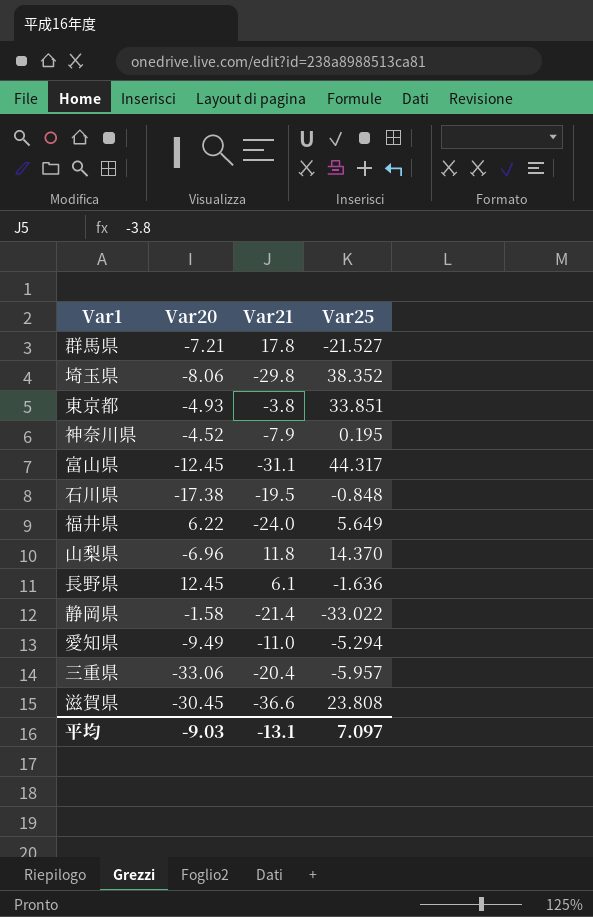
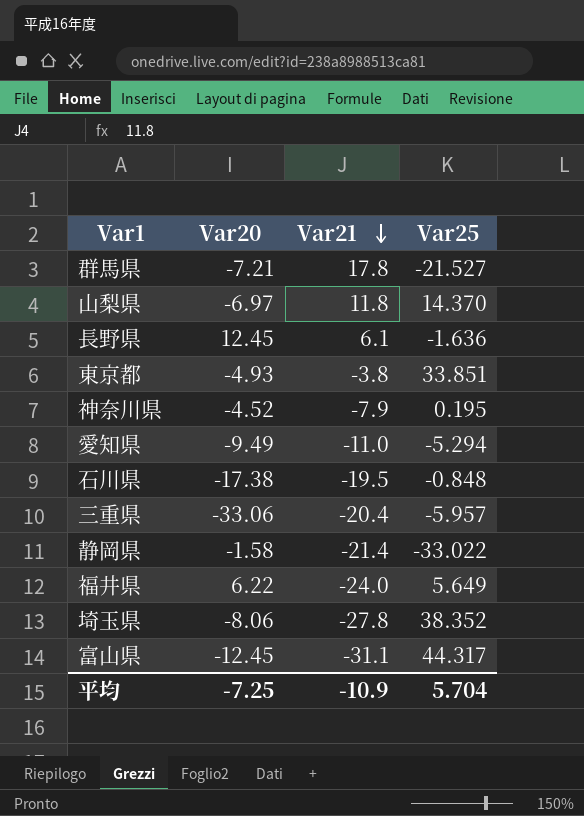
row order: none -> Var21 descending
row 滋賀県: -30.45 | -36.6 | 23.808 -> none
山梨県 | Var20: -6.96 -> -6.97
埼玉県 | Var21: -29.8 -> -27.8
平均 | Var20: -9.03 -> -7.25
平均 | Var21: -13.1 -> -10.9
平均 | Var25: 7.097 -> 5.704

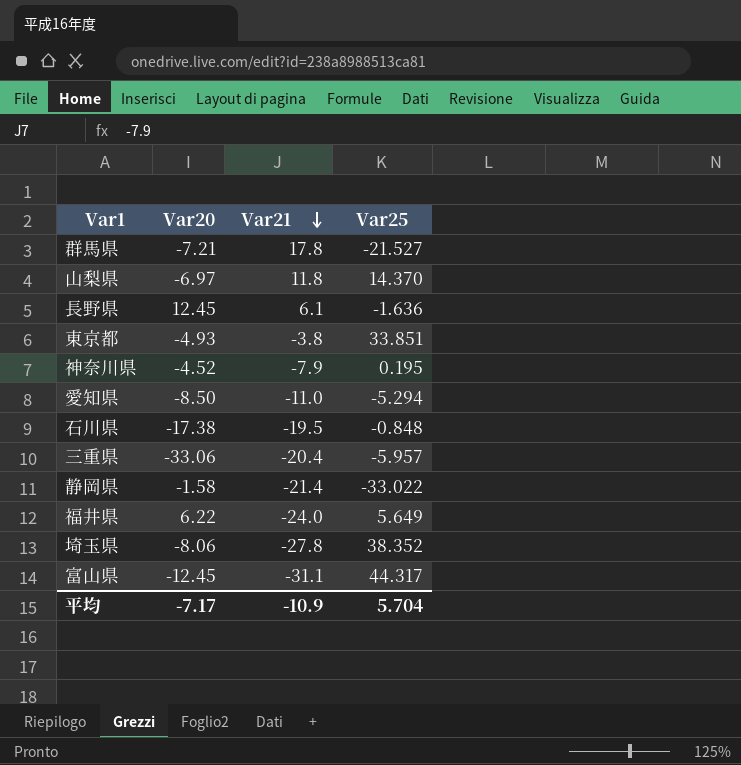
愛知県 | Var20: -9.49 -> -8.50
平均 | Var20: -7.25 -> -7.17

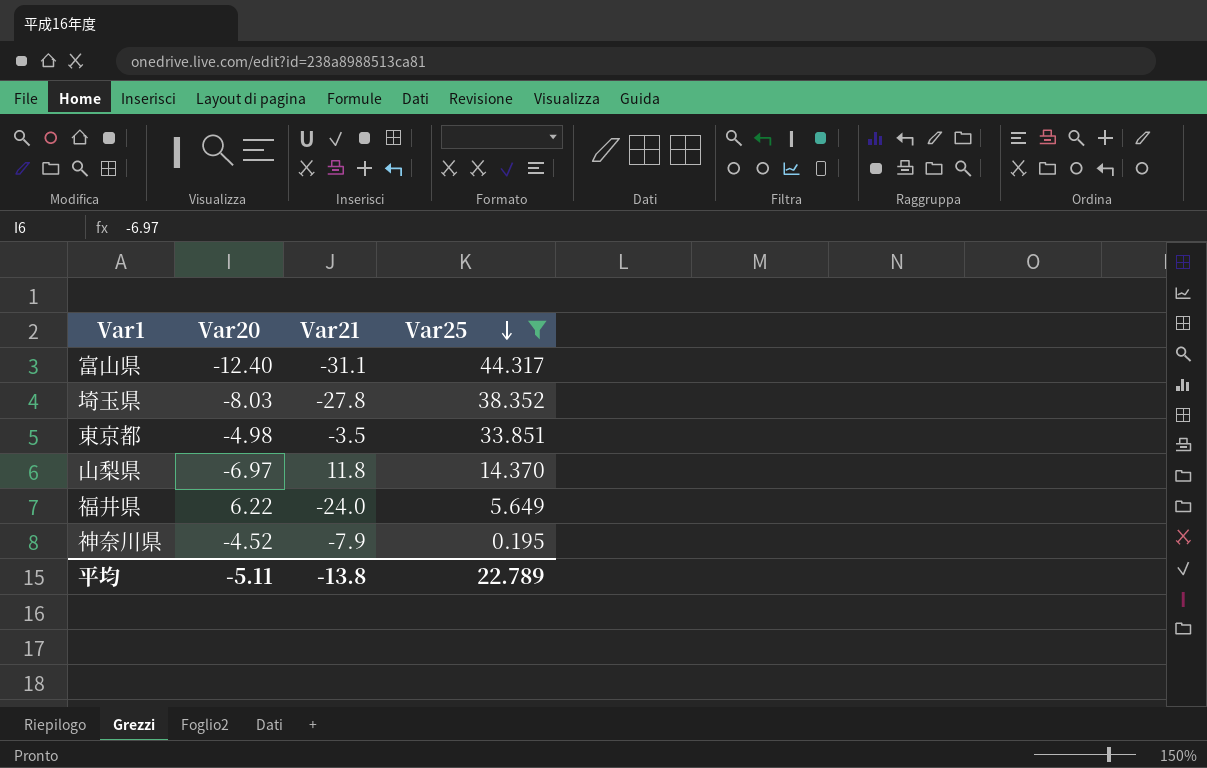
filter: none -> Var25 >= 0.195
row order: Var21 descending -> Var25 descending
富山県 | Var20: -12.45 -> -12.40
埼玉県 | Var20: -8.06 -> -8.03
東京都 | Var20: -4.93 -> -4.98
東京都 | Var21: -3.8 -> -3.5
平均 | Var20: -7.17 -> -5.11
平均 | Var21: -10.9 -> -13.8
平均 | Var25: 5.704 -> 22.789

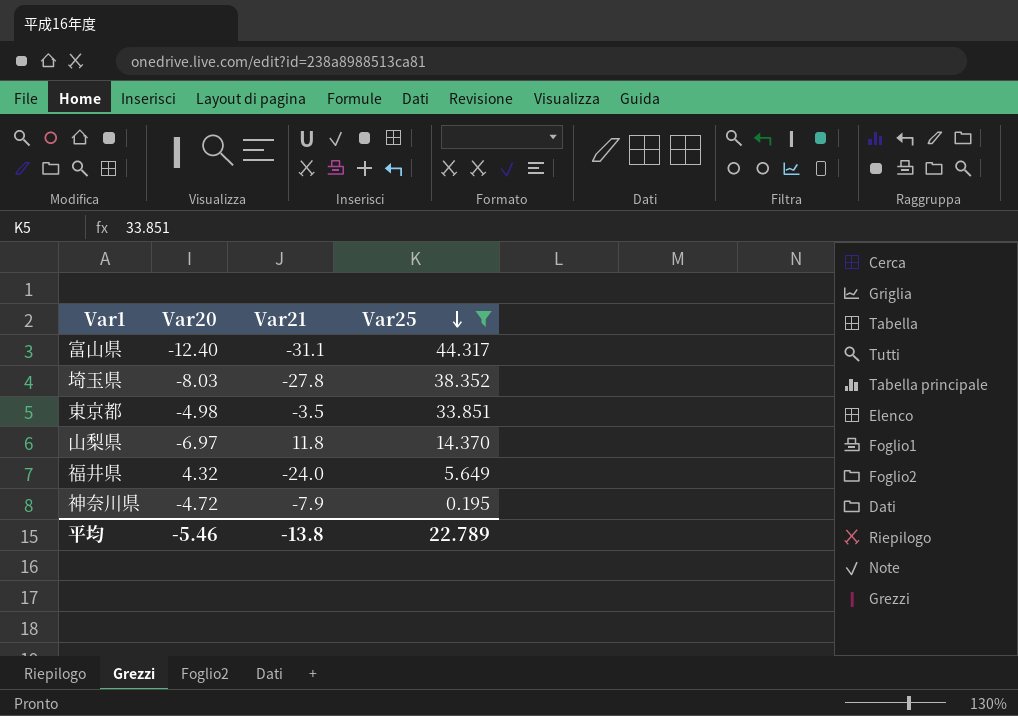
福井県 | Var20: 6.22 -> 4.32
神奈川県 | Var20: -4.52 -> -4.72
平均 | Var20: -5.11 -> -5.46

